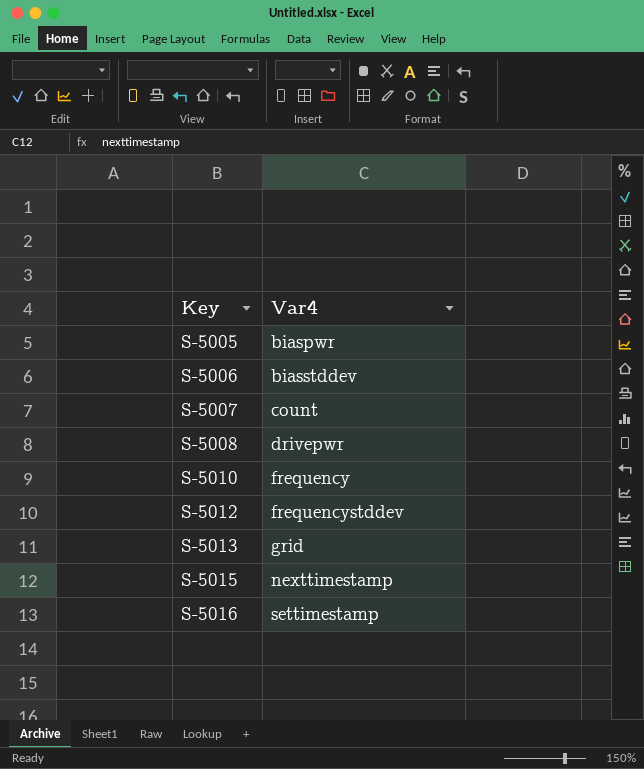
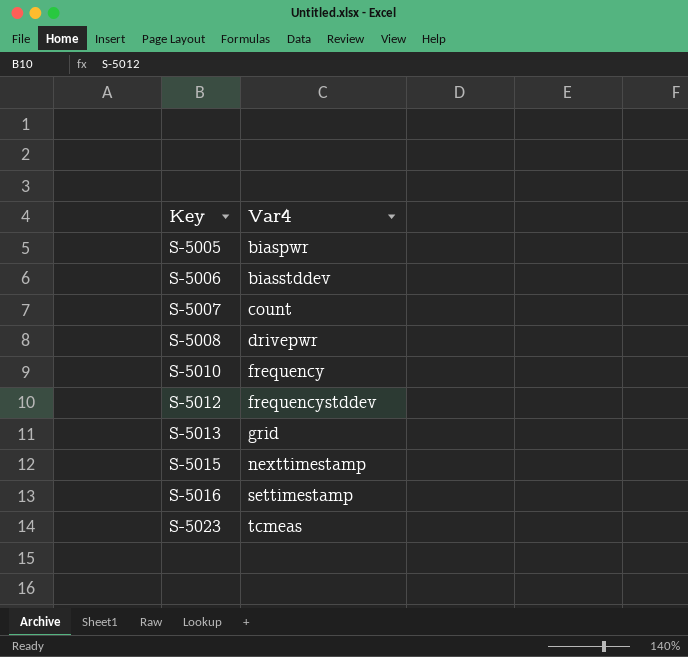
row S-5023: none -> tcmeas

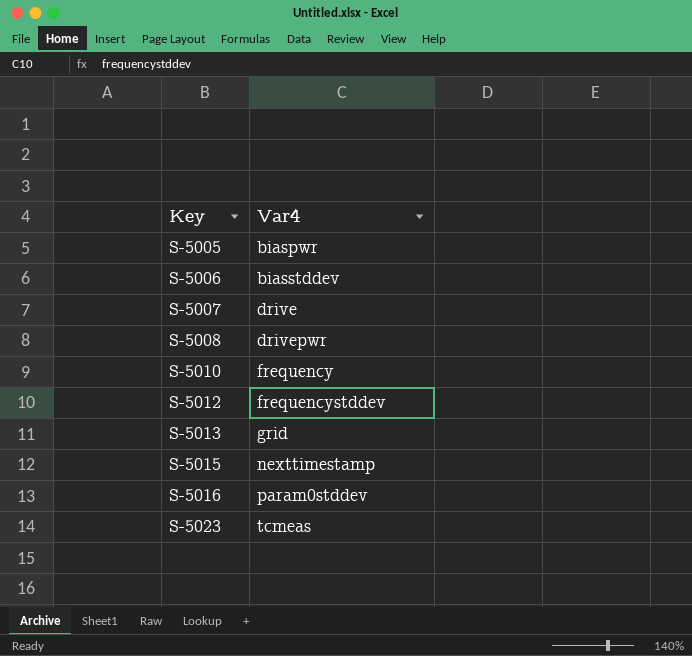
S-5007 | Var4: count -> drive
S-5016 | Var4: settimestamp -> param0stddev

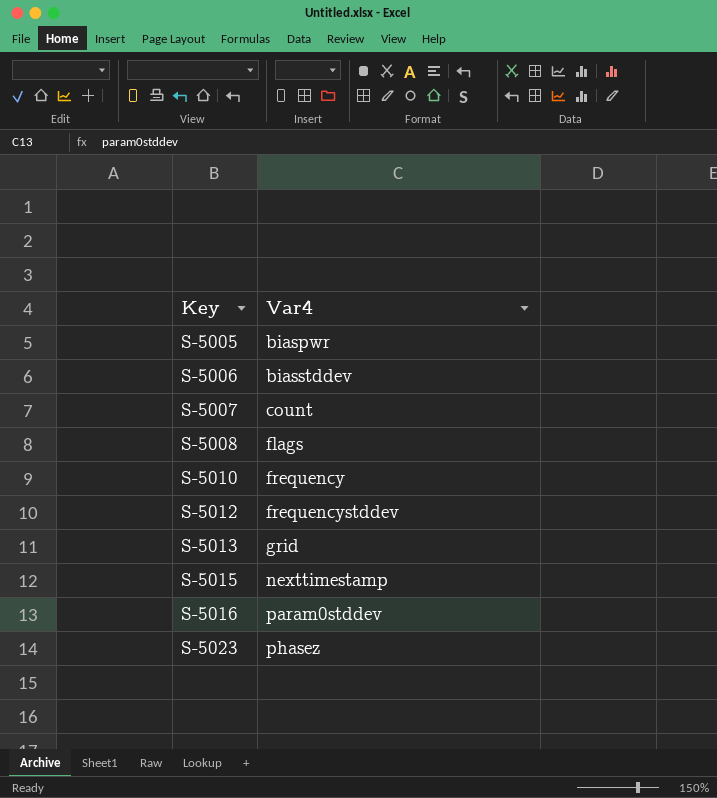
S-5007 | Var4: drive -> count
S-5008 | Var4: drivepwr -> flags
S-5023 | Var4: tcmeas -> phasez

